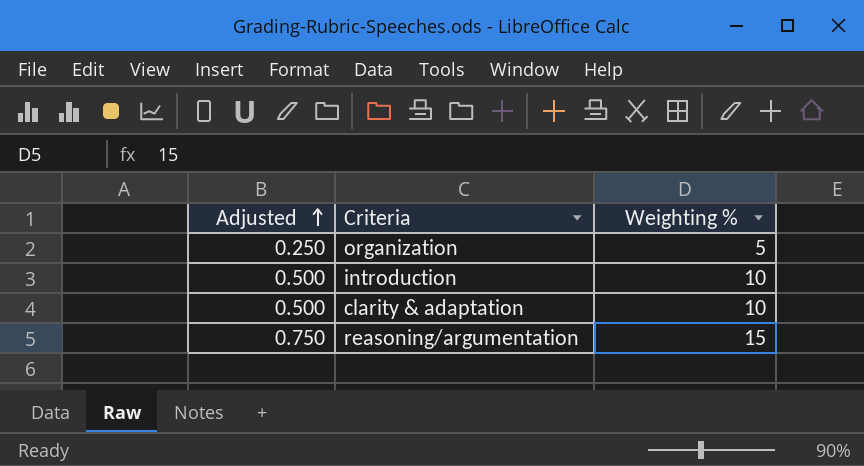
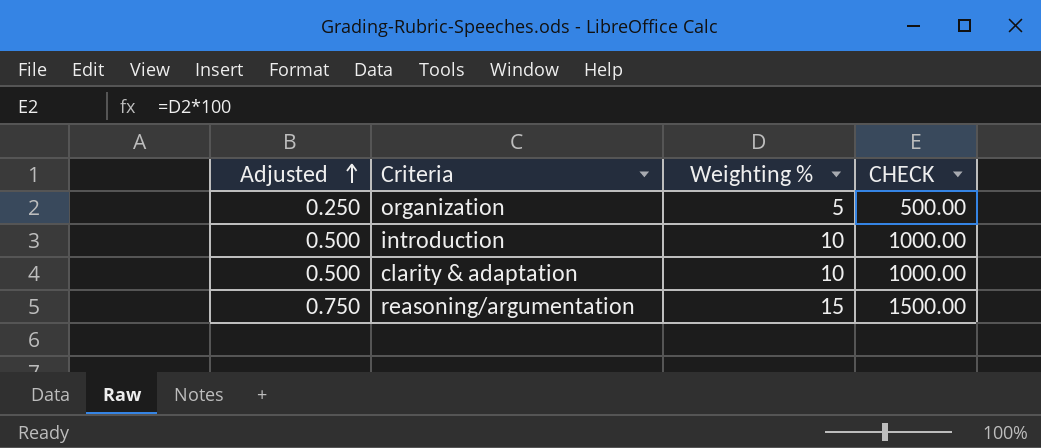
column CHECK | formula: none -> [Weighting %] * 100

